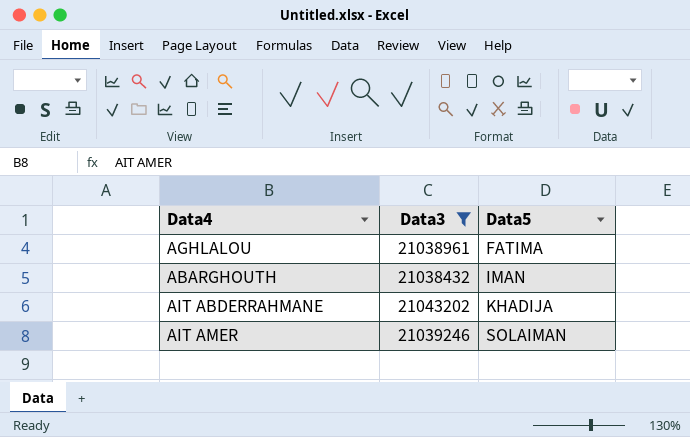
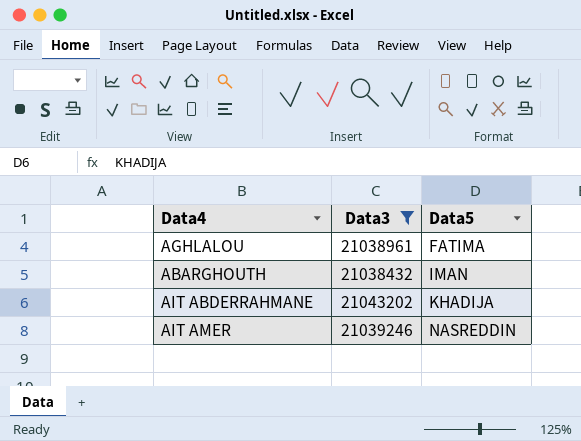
AIT AMER | Data5: SOLAIMAN -> NASREDDIN

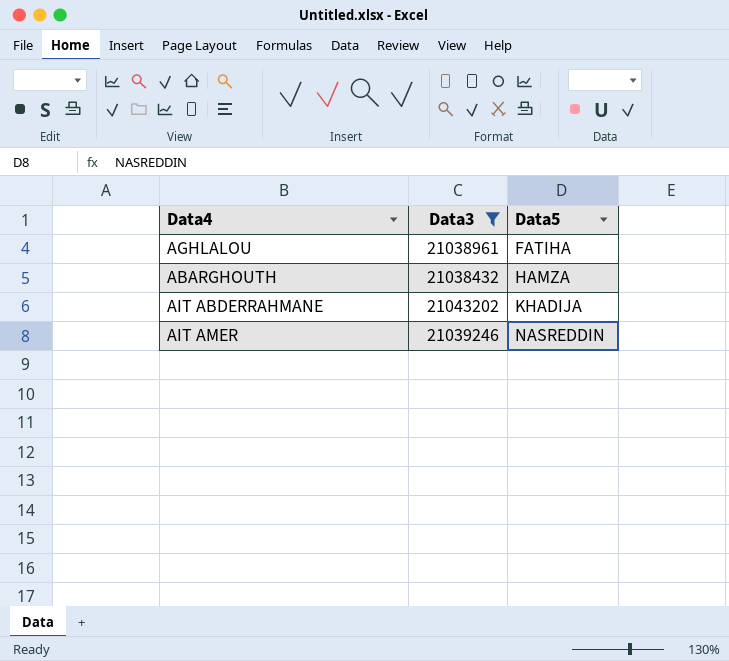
AGHLALOU | Data5: FATIMA -> FATIHA
ABARGHOUTH | Data5: IMAN -> HAMZA

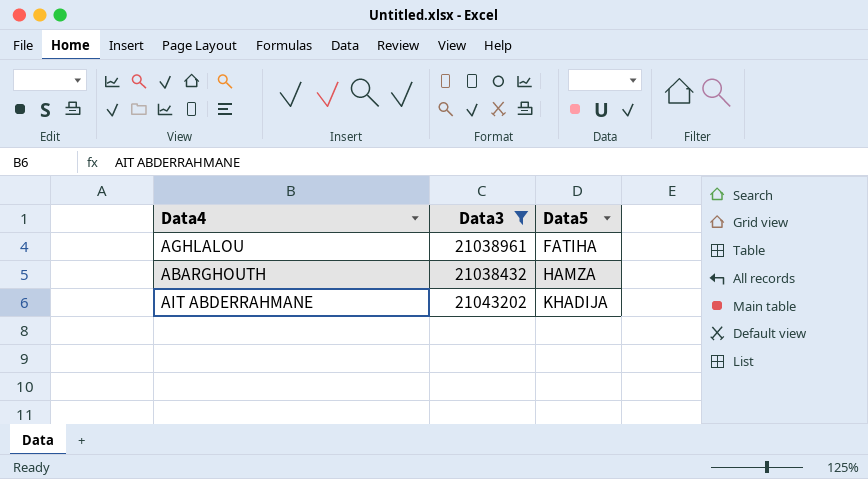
row AIT AMER: 21039246 | NASREDDIN -> none

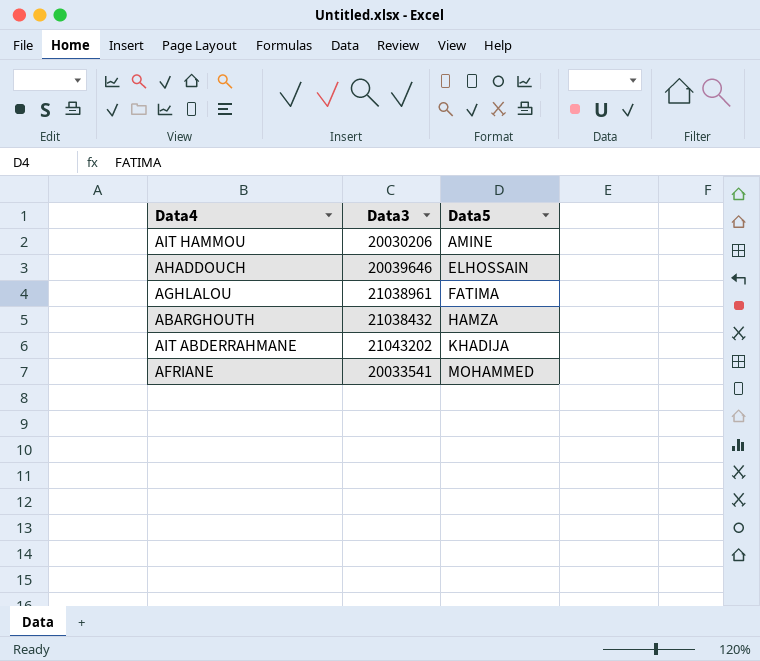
filter: Data3 >= 21038432 -> none
AGHLALOU | Data5: FATIHA -> FATIMA

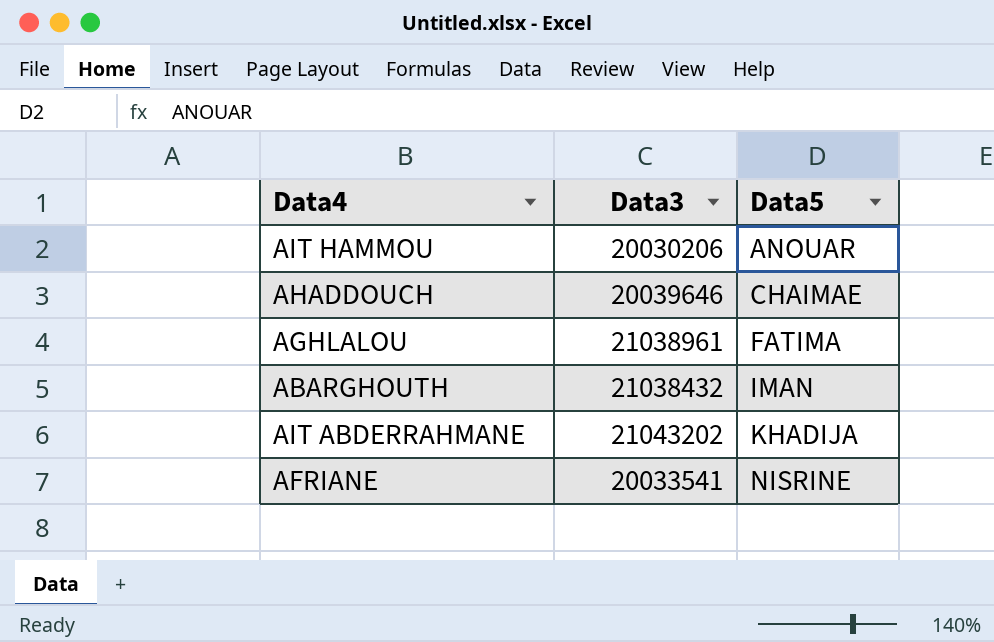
AIT HAMMOU | Data5: AMINE -> ANOUAR
AHADDOUCH | Data5: ELHOSSAIN -> CHAIMAE
ABARGHOUTH | Data5: HAMZA -> IMAN
AFRIANE | Data5: MOHAMMED -> NISRINE

